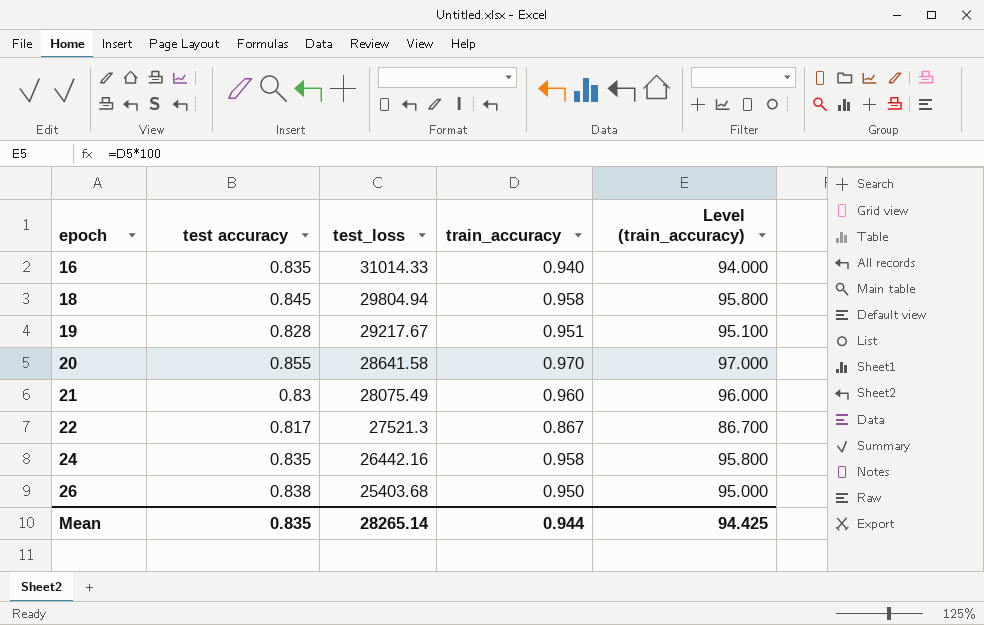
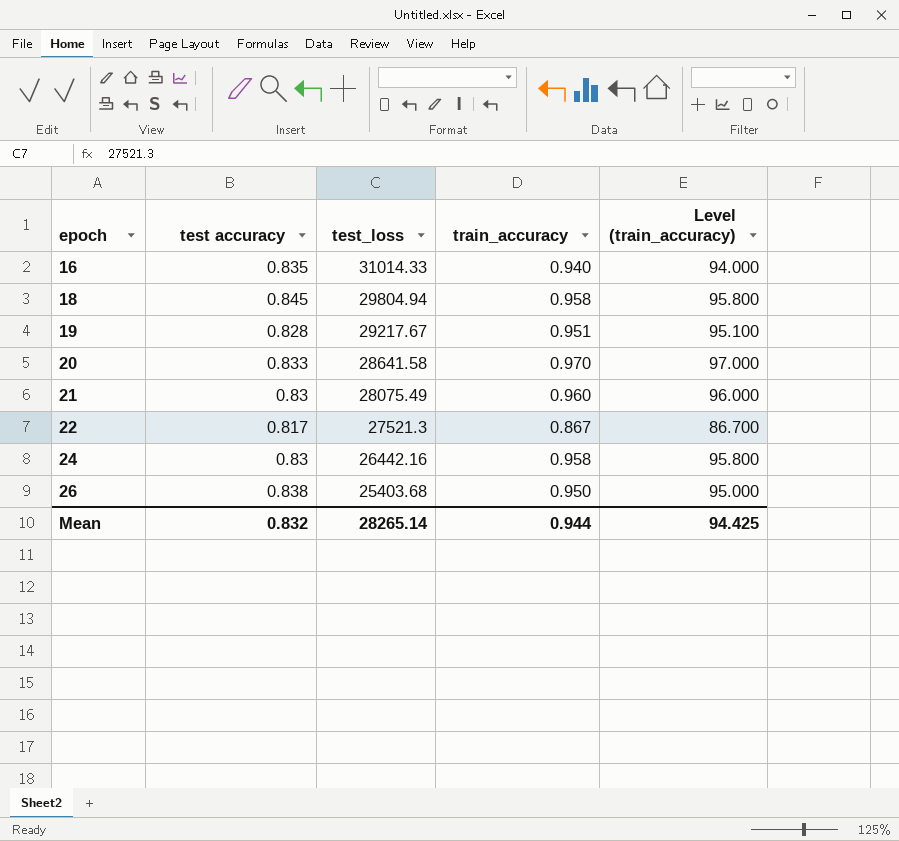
20 | test accuracy: 0.855 -> 0.833
24 | test accuracy: 0.835 -> 0.83
Mean | test accuracy: 0.835 -> 0.832

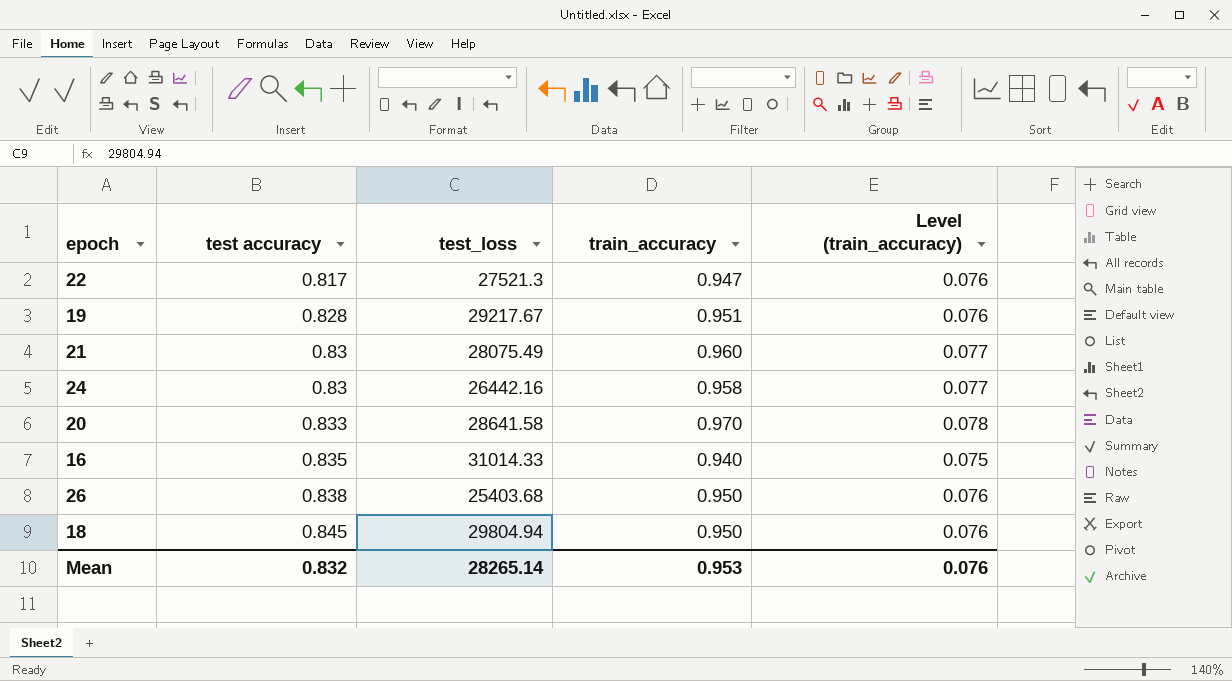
row order: epoch ascending -> test accuracy ascending
column Level (train_accuracy) | formula: [train_accuracy] * 100 -> [train_accuracy] * 0.08
22 | train_accuracy: 0.867 -> 0.947
18 | train_accuracy: 0.958 -> 0.950
Mean | train_accuracy: 0.944 -> 0.953
Mean | Level (train_accuracy): 94.425 -> 0.076

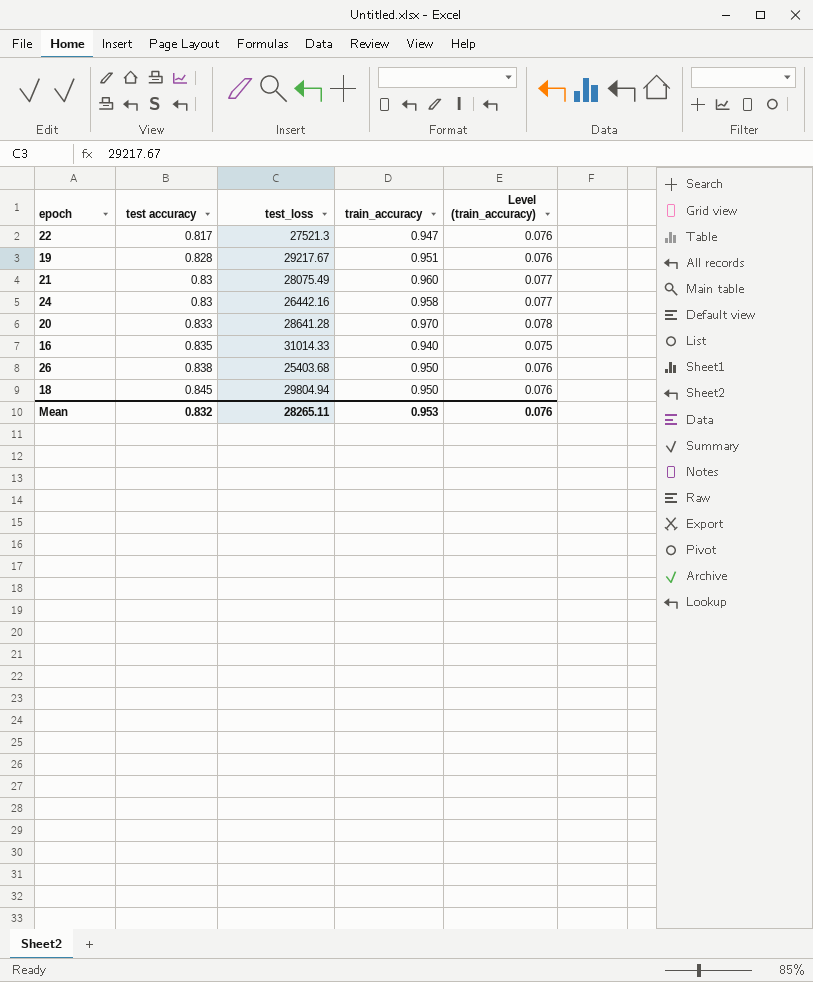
20 | test_loss: 28641.58 -> 28641.28
Mean | test_loss: 28265.14 -> 28265.11

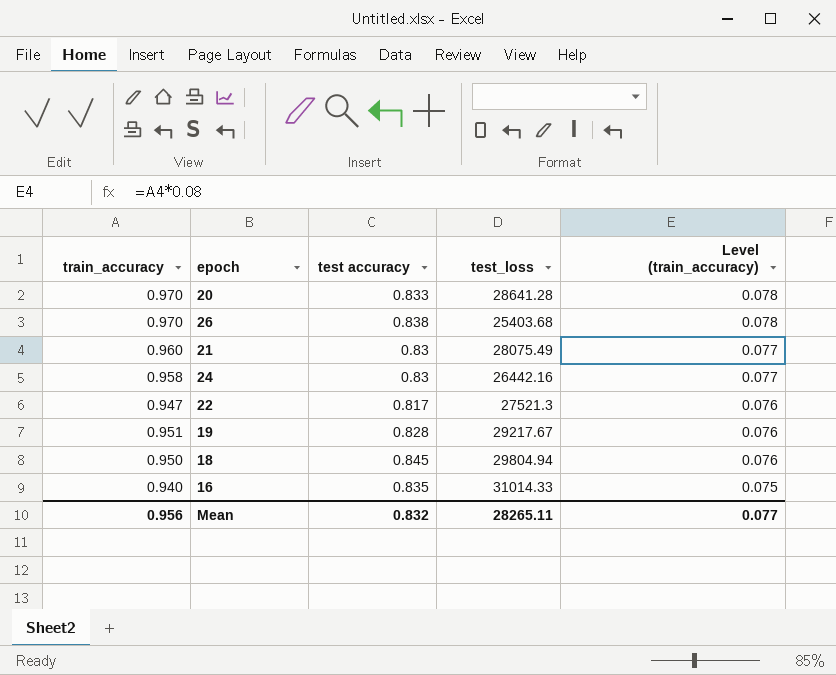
row order: test accuracy ascending -> Level (train_accuracy) descending
column train_accuracy | position: 4 -> 1
26 | train_accuracy: 0.950 -> 0.970
26 | Level (train_accuracy): 0.076 -> 0.078
Mean | train_accuracy: 0.953 -> 0.956
Mean | Level (train_accuracy): 0.076 -> 0.077

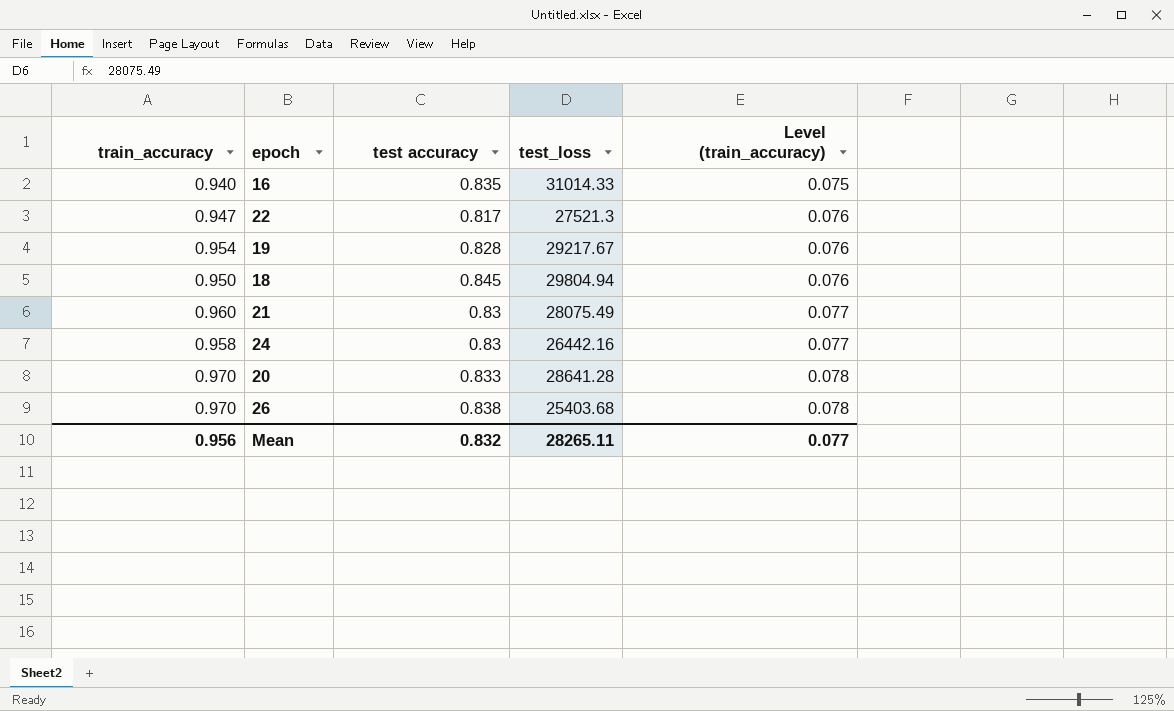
row order: Level (train_accuracy) descending -> Level (train_accuracy) ascending
19 | train_accuracy: 0.951 -> 0.954

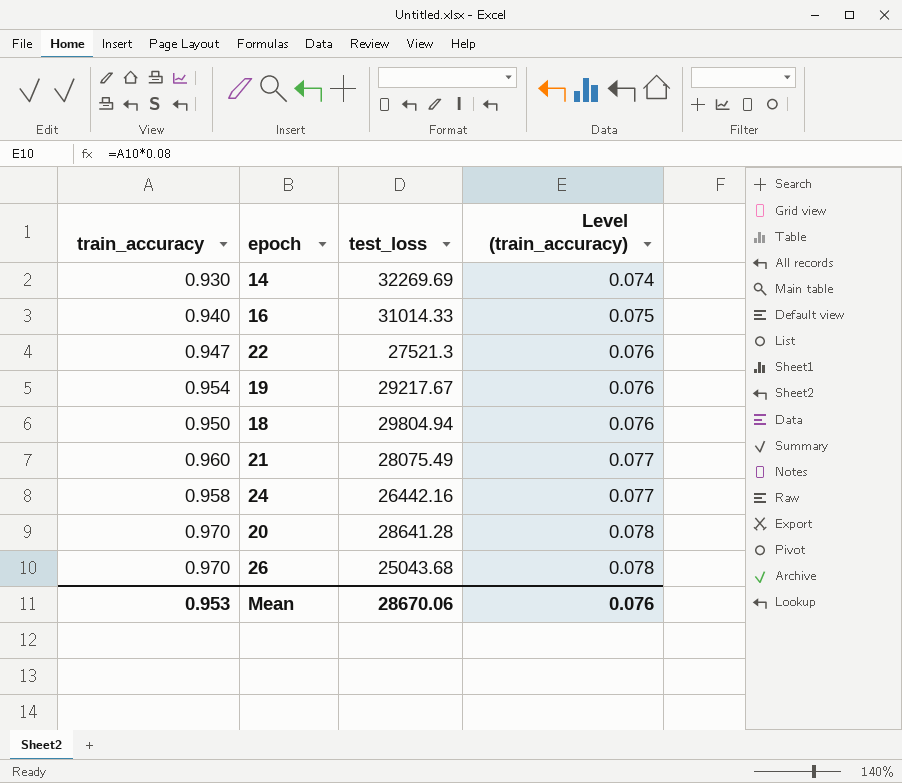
column test accuracy | position: 3 -> none
row 14: none -> 0.930 | 32269.69 | 0.074
26 | test_loss: 25403.68 -> 25043.68
Mean | train_accuracy: 0.956 -> 0.953
Mean | test_loss: 28265.11 -> 28670.06
Mean | Level (train_accuracy): 0.077 -> 0.076

